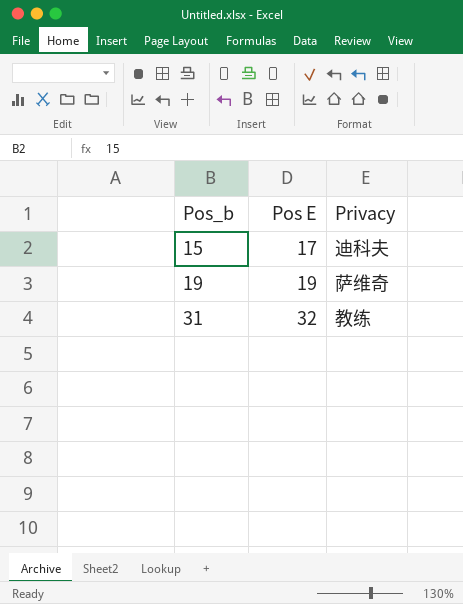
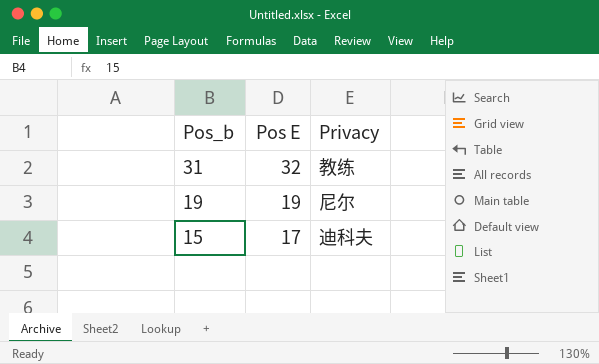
row order: Pos_b ascending -> Pos_b descending
19 | Privacy: 萨维奇 -> 尼尔

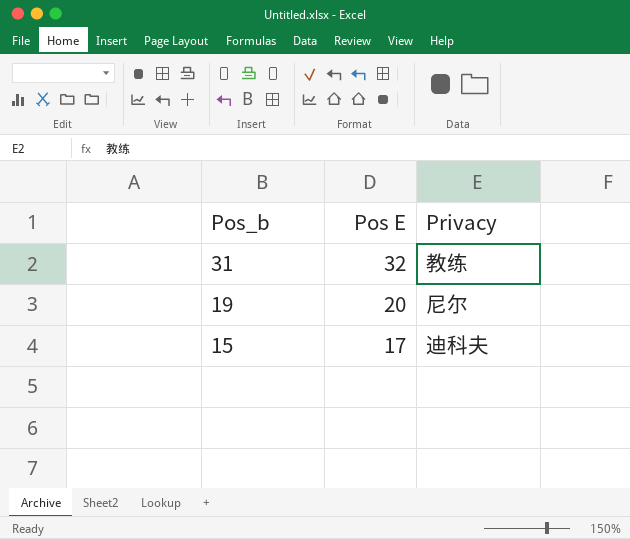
19 | Pos E: 19 -> 20

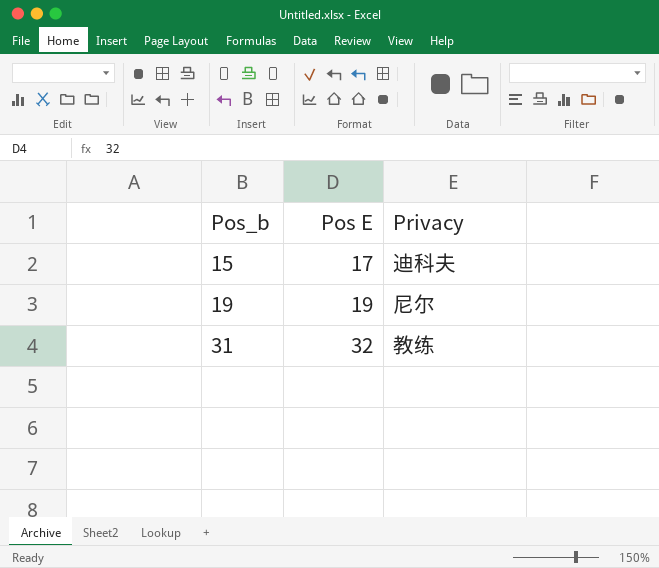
row order: Pos_b descending -> Pos_b ascending
19 | Pos E: 20 -> 19

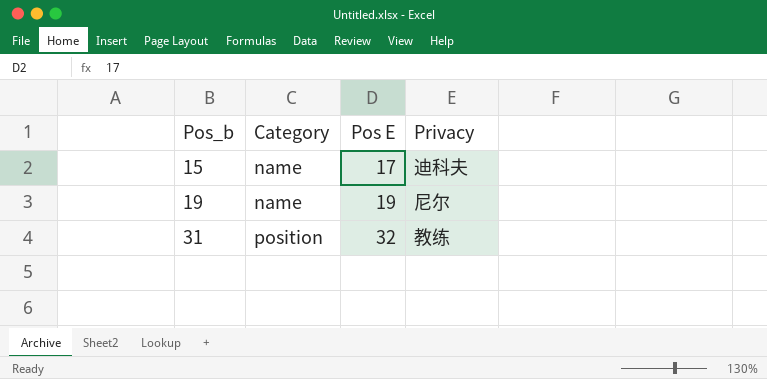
column Category | position: none -> 2

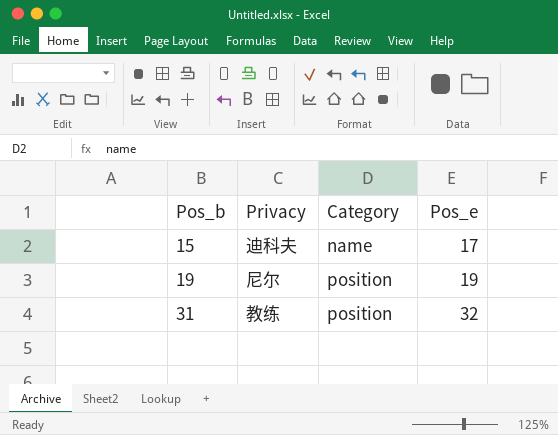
column Privacy | position: 4 -> 2
column name: Pos E -> Pos_e
19 | Category: name -> position

